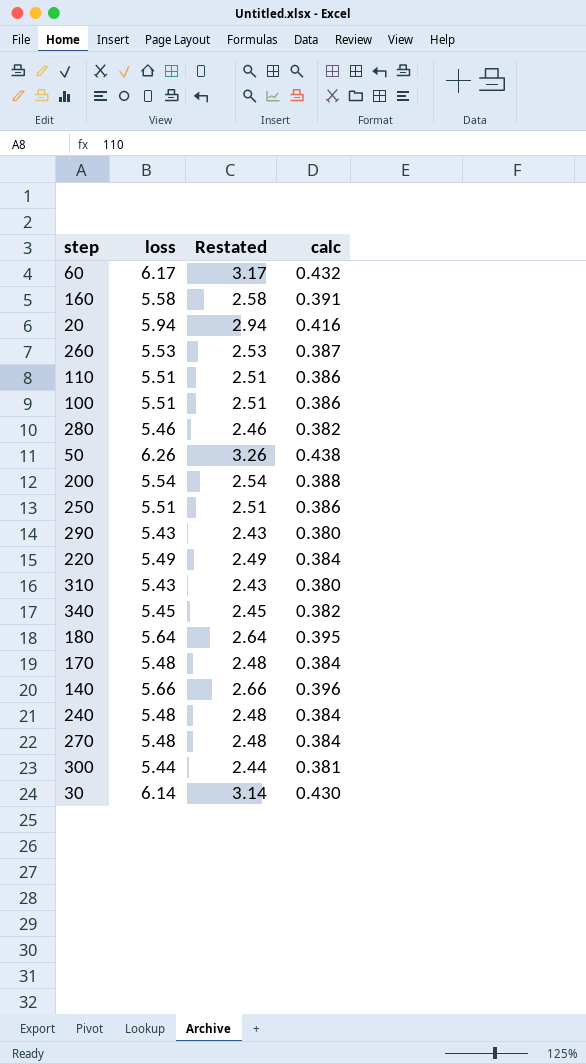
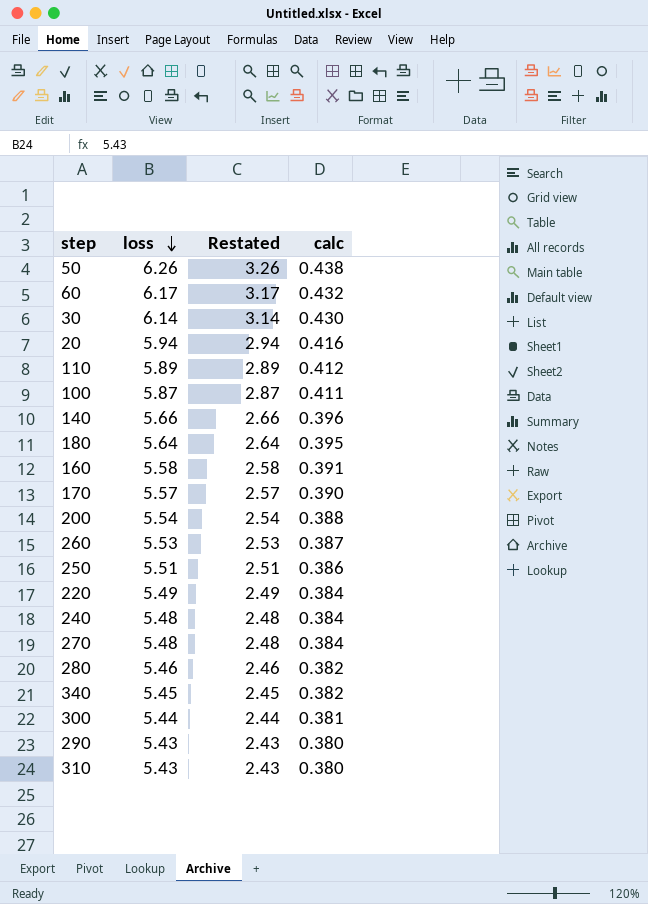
row order: none -> loss descending
110 | loss: 5.51 -> 5.89
110 | Restated: 2.51 -> 2.89
110 | calc: 0.386 -> 0.412
100 | loss: 5.51 -> 5.87
100 | Restated: 2.51 -> 2.87
100 | calc: 0.386 -> 0.411
170 | loss: 5.48 -> 5.57
170 | Restated: 2.48 -> 2.57
170 | calc: 0.384 -> 0.390

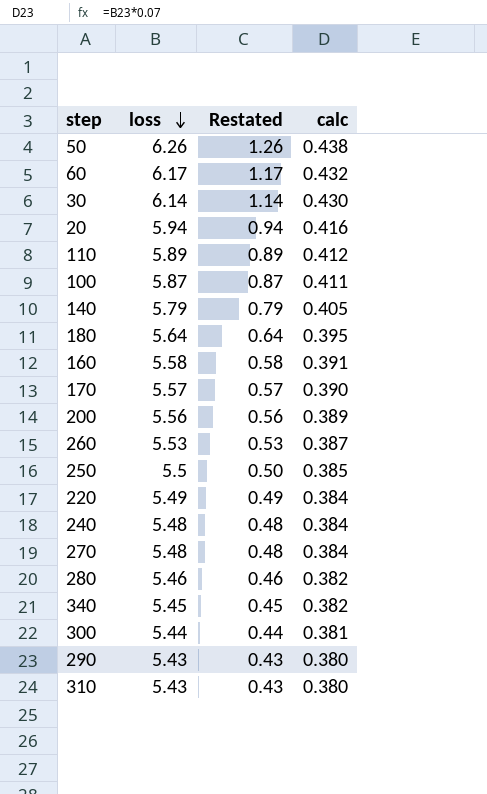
column Restated | formula: [loss] - 3 -> [loss] - 5
140 | loss: 5.66 -> 5.79
140 | calc: 0.396 -> 0.405
200 | loss: 5.54 -> 5.56
200 | calc: 0.388 -> 0.389
250 | loss: 5.51 -> 5.5
250 | calc: 0.386 -> 0.385

